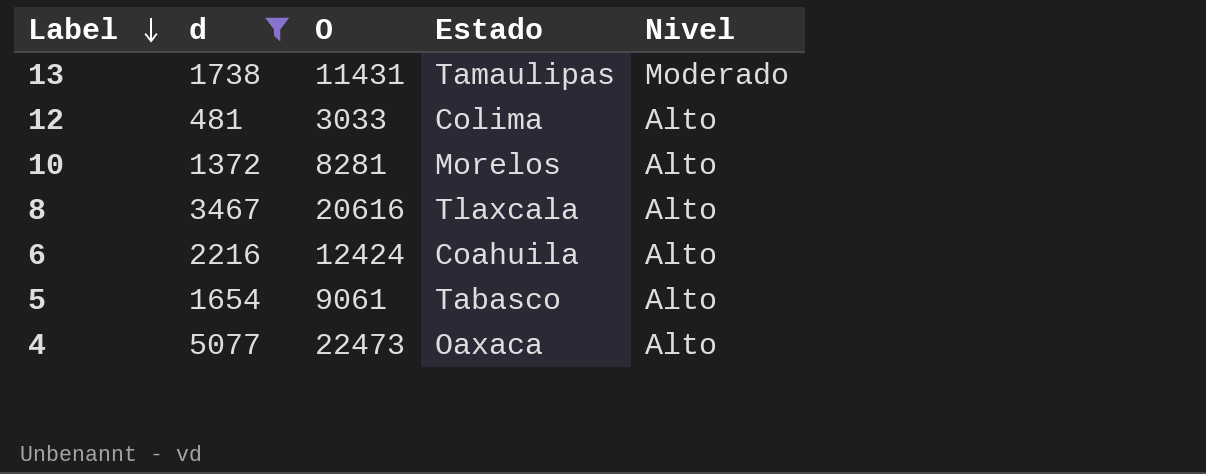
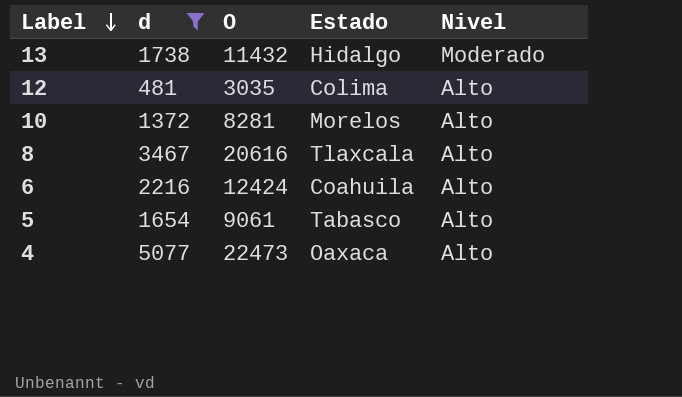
13 | O: 11431 -> 11432
13 | Estado: Tamaulipas -> Hidalgo
12 | O: 3033 -> 3035

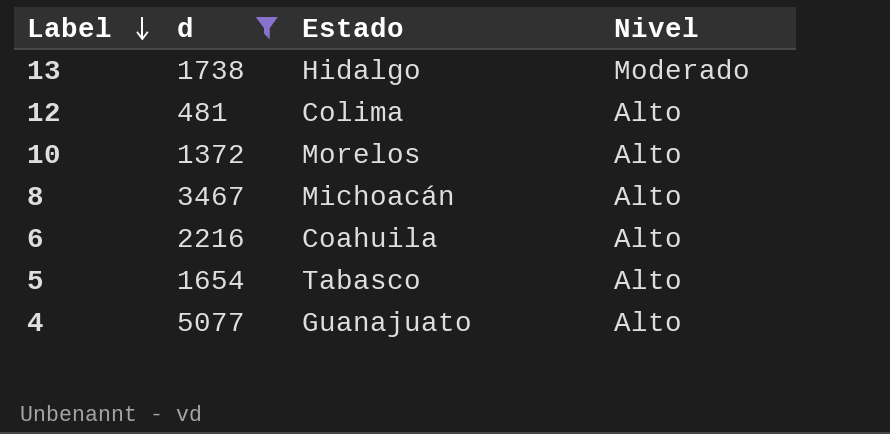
column O | position: 3 -> none
8 | Estado: Tlaxcala -> Michoacán
4 | Estado: Oaxaca -> Guanajuato

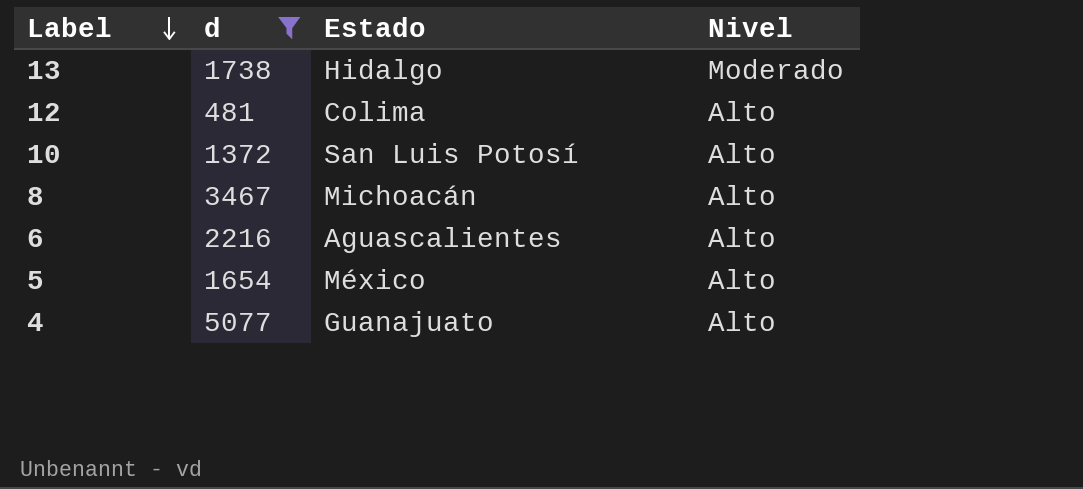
10 | Estado: Morelos -> San Luis Potosí
6 | Estado: Coahuila -> Aguascalientes
5 | Estado: Tabasco -> México

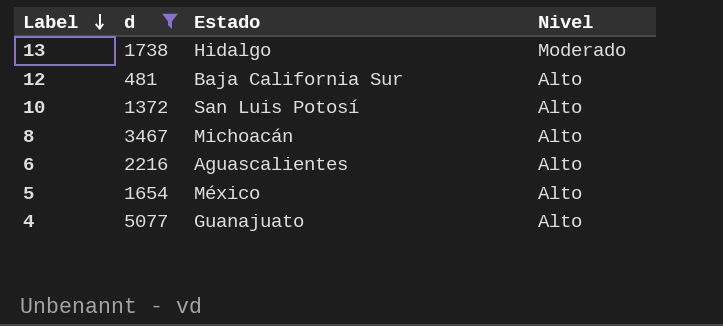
12 | Estado: Colima -> Baja California Sur

